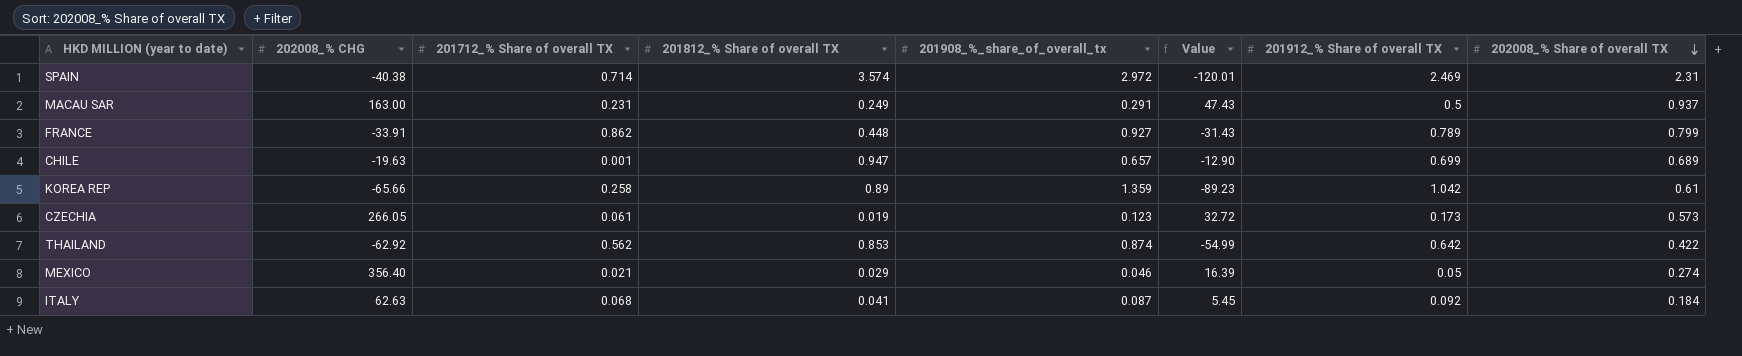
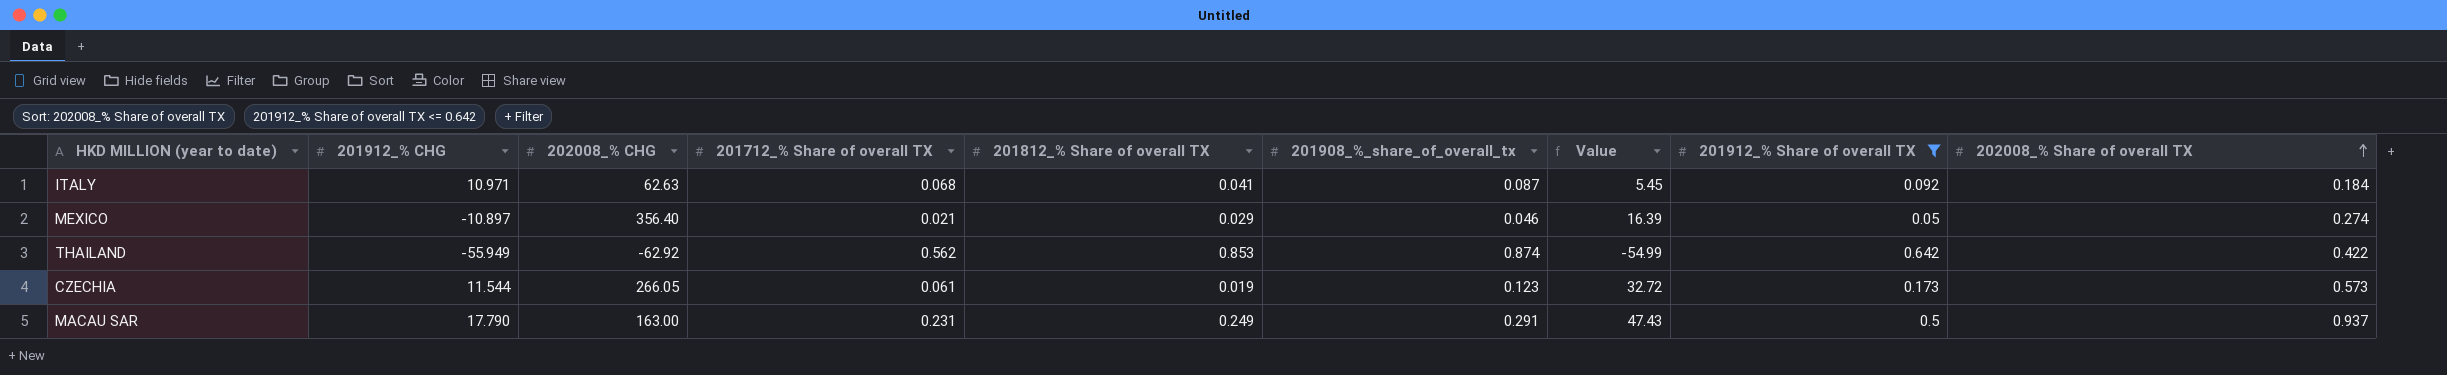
filter: none -> 201912_% Share of overall TX <= 0.642
row order: 202008_% Share of overall TX descending -> 202008_% Share of overall TX ascending
column 201912_% CHG | position: none -> 2

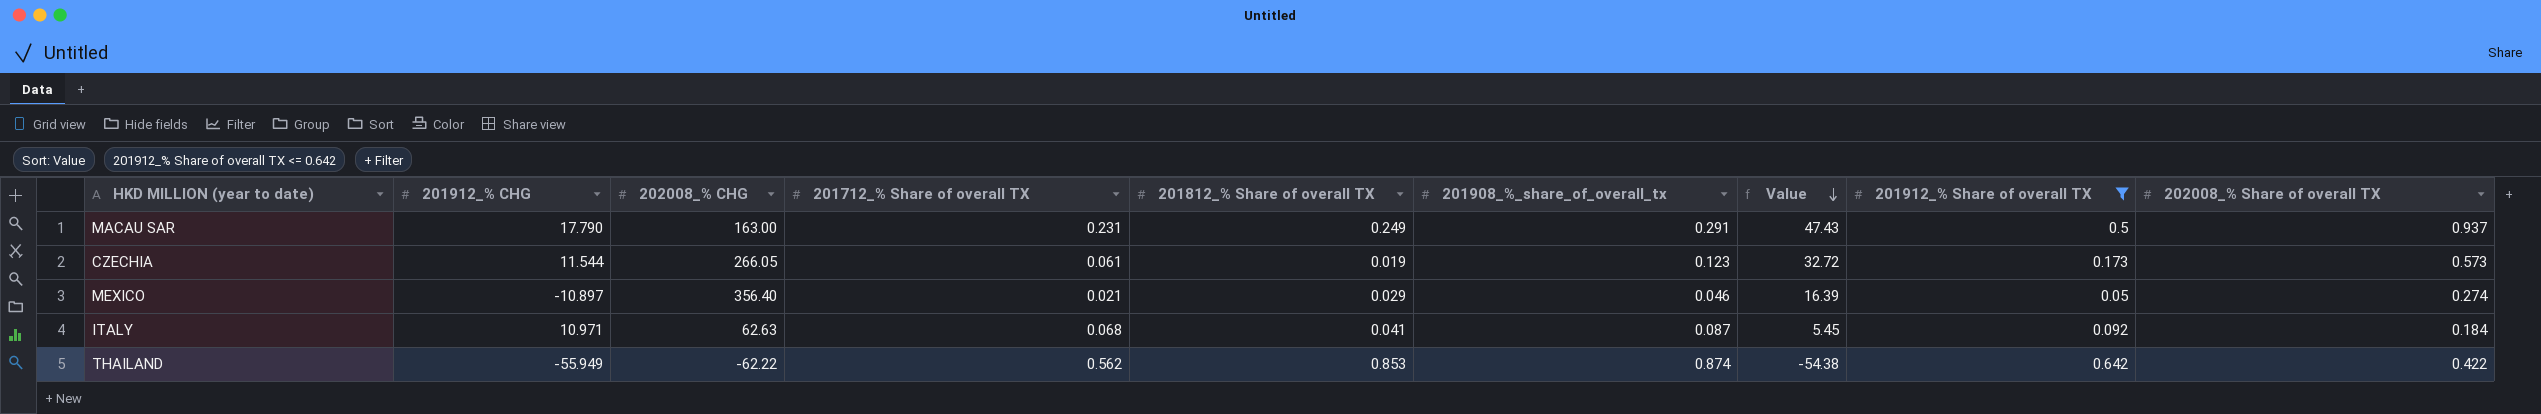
row order: 202008_% Share of overall TX ascending -> Value descending
THAILAND | 202008_% CHG: -62.92 -> -62.22
THAILAND | Value: -54.99 -> -54.38

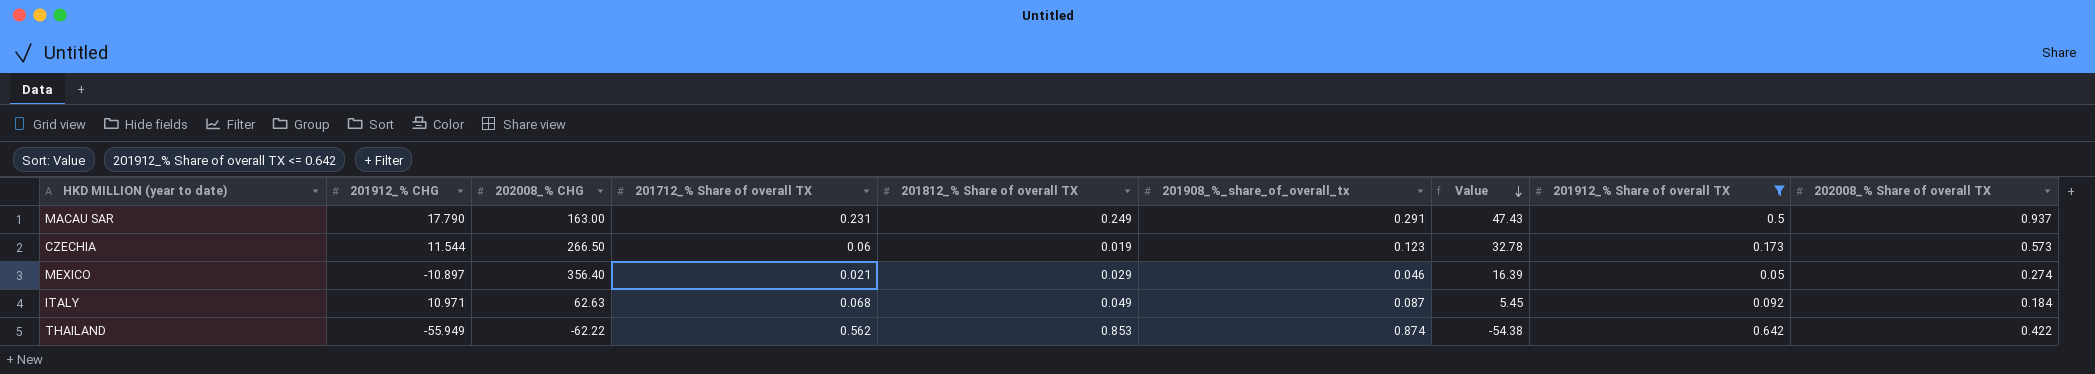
CZECHIA | 202008_% CHG: 266.05 -> 266.50
CZECHIA | 201712_% Share of overall TX: 0.061 -> 0.06
CZECHIA | Value: 32.72 -> 32.78
ITALY | 201812_% Share of overall TX: 0.041 -> 0.049

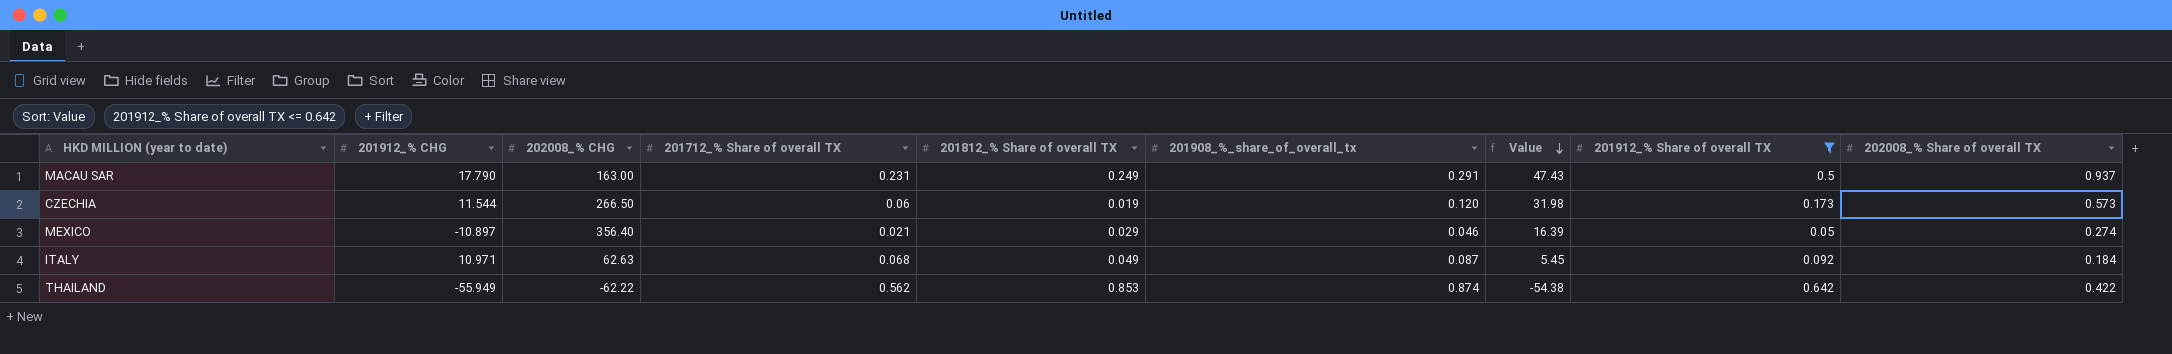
CZECHIA | 201908_%_share_of_overall_tx: 0.123 -> 0.120
CZECHIA | Value: 32.78 -> 31.98

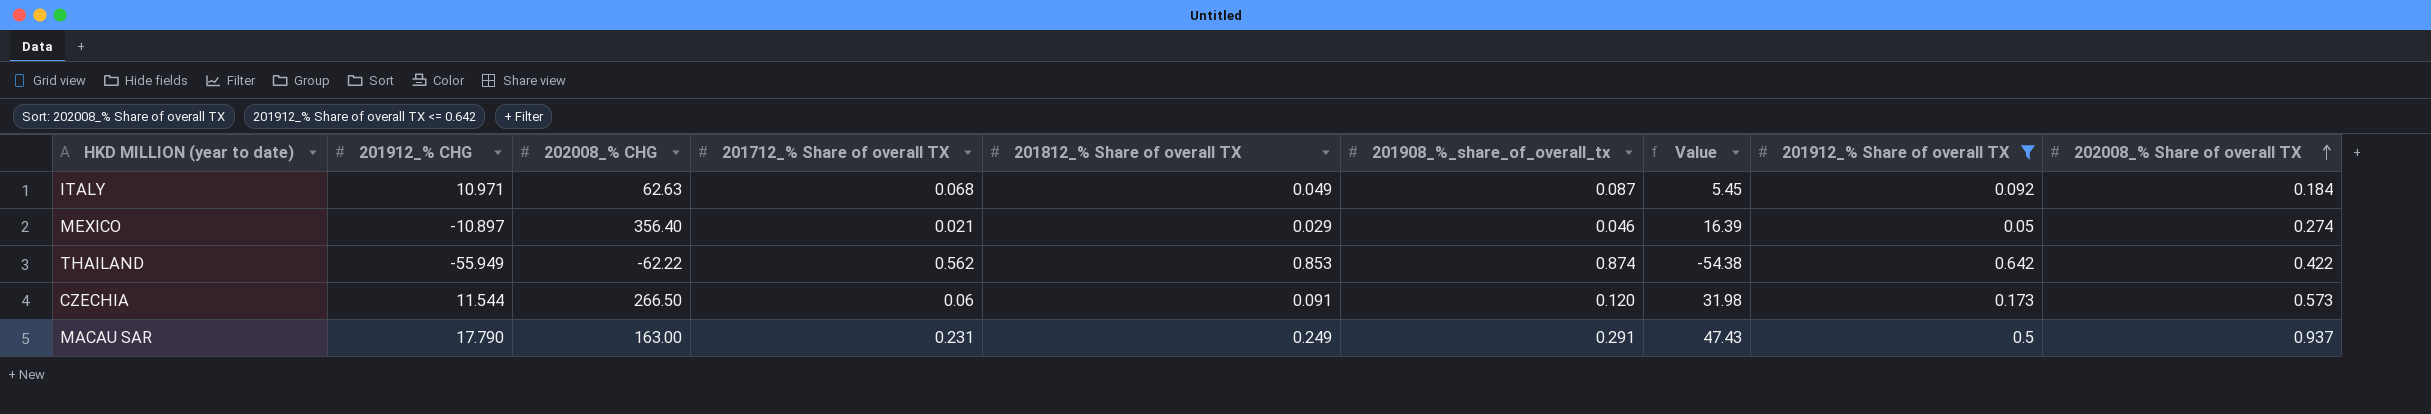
row order: Value descending -> 202008_% Share of overall TX ascending
CZECHIA | 201812_% Share of overall TX: 0.019 -> 0.091

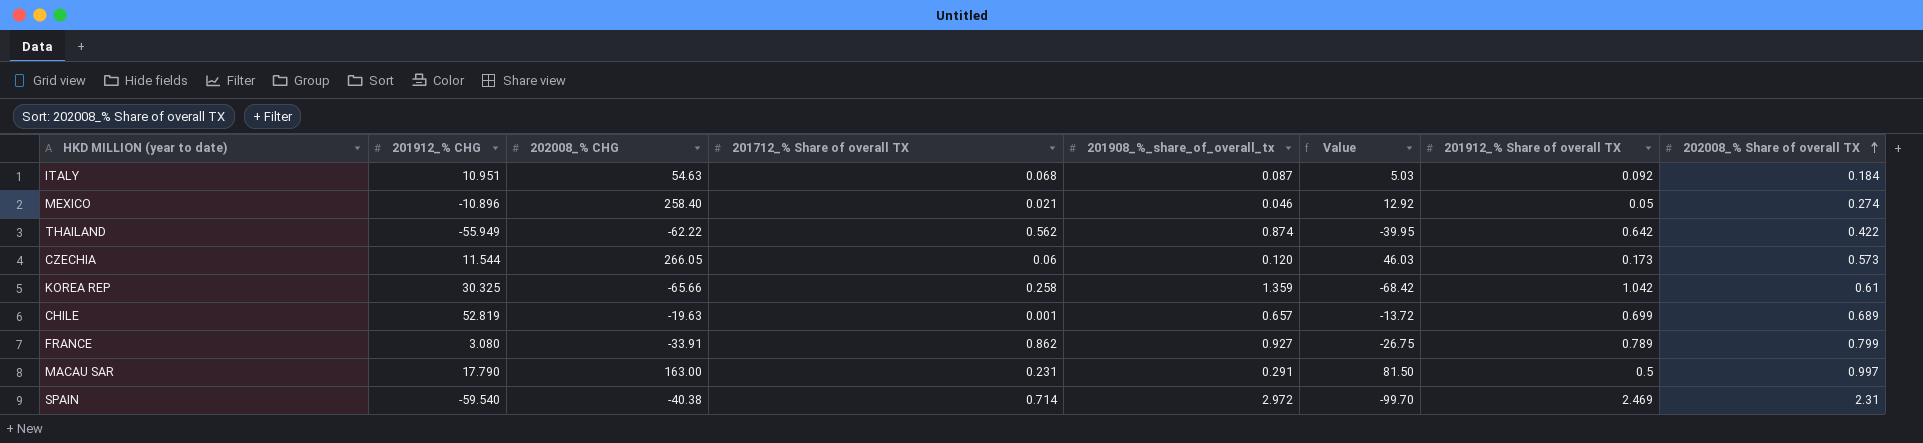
filter: 201912_% Share of overall TX <= 0.642 -> none
column 201812_% Share of overall TX | position: 5 -> none
column Value | formula: [202008_% CHG] * [201908_%_share_of_overall_tx] -> [202008_% CHG] * [201912_% Share of overall TX]
ITALY | 201912_% CHG: 10.971 -> 10.951
ITALY | 202008_% CHG: 62.63 -> 54.63
MEXICO | 201912_% CHG: -10.897 -> -10.896
MEXICO | 202008_% CHG: 356.40 -> 258.40
CZECHIA | 202008_% CHG: 266.50 -> 266.05
MACAU SAR | 202008_% Share of overall TX: 0.937 -> 0.997

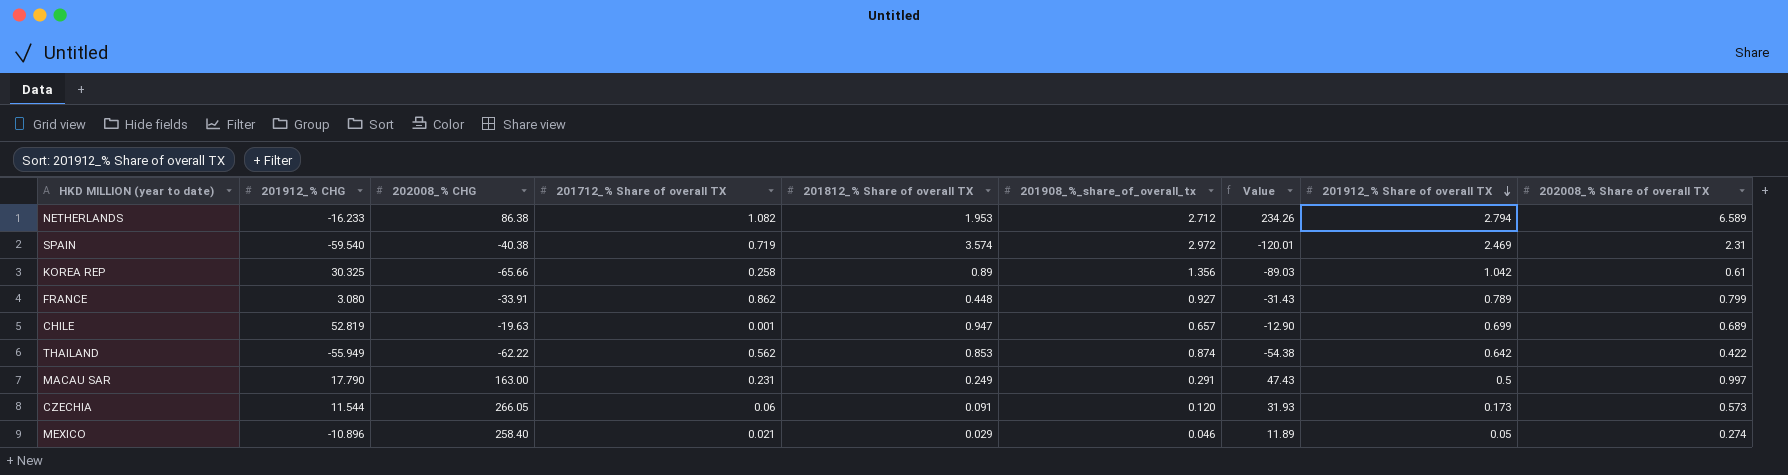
row order: 202008_% Share of overall TX ascending -> 201912_% Share of overall TX descending
column 201812_% Share of overall TX | position: none -> 5
column Value | formula: [202008_% CHG] * [201912_% Share of overall TX] -> [202008_% CHG] * [201908_%_share_of_overall_tx]
row ITALY: 10.951 | 54.63 | 0.068 | 0.087 | 5.03 | 0.092 | 0.184 -> none
row NETHERLANDS: none -> -16.233 | 86.38 | 1.082 | 1.953 | 2.712 | 234.26 | 2.794 | 6.589
SPAIN | 201712_% Share of overall TX: 0.714 -> 0.719
KOREA REP | 201908_%_share_of_overall_tx: 1.359 -> 1.356

